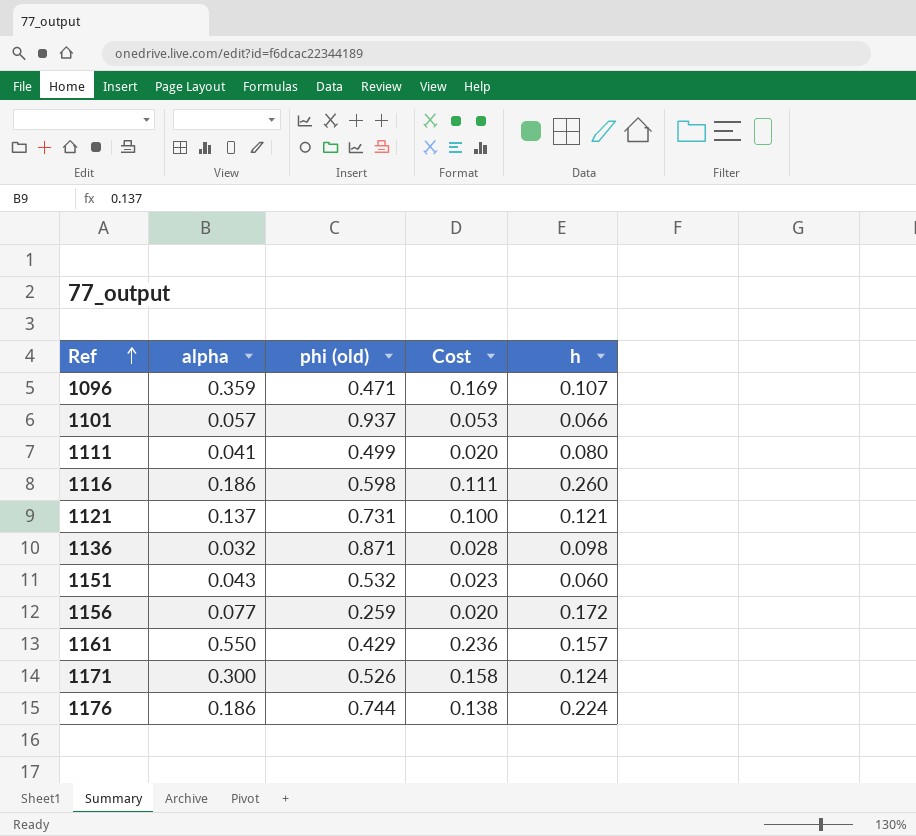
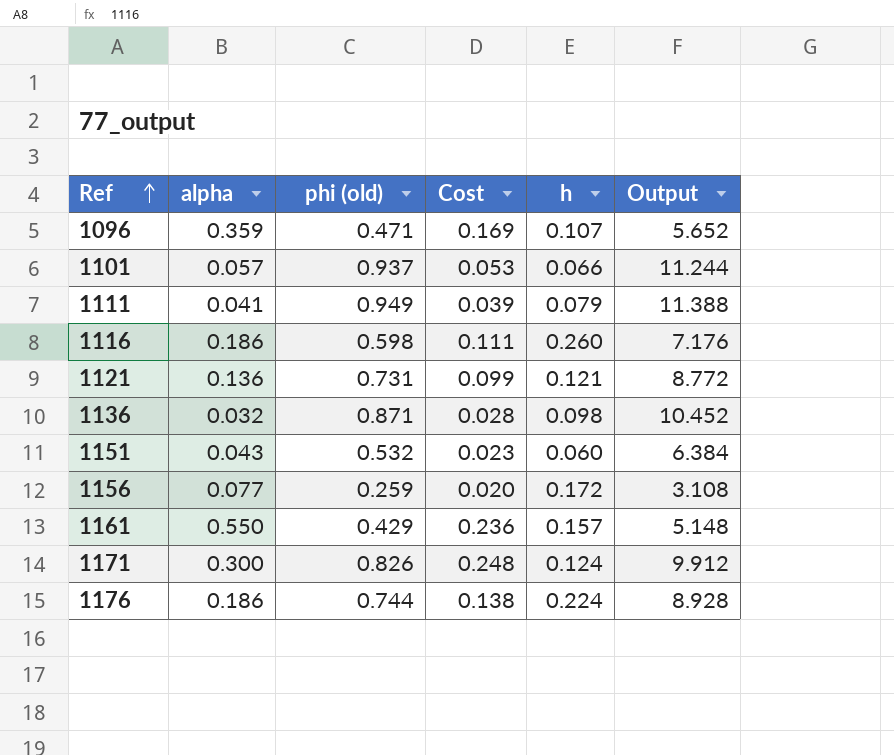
column Output | formula: none -> [phi (old)] * 12
1111 | phi (old): 0.499 -> 0.949
1111 | Cost: 0.020 -> 0.039
1111 | h: 0.080 -> 0.079
1121 | alpha: 0.137 -> 0.136
1121 | Cost: 0.100 -> 0.099
1171 | phi (old): 0.526 -> 0.826
1171 | Cost: 0.158 -> 0.248

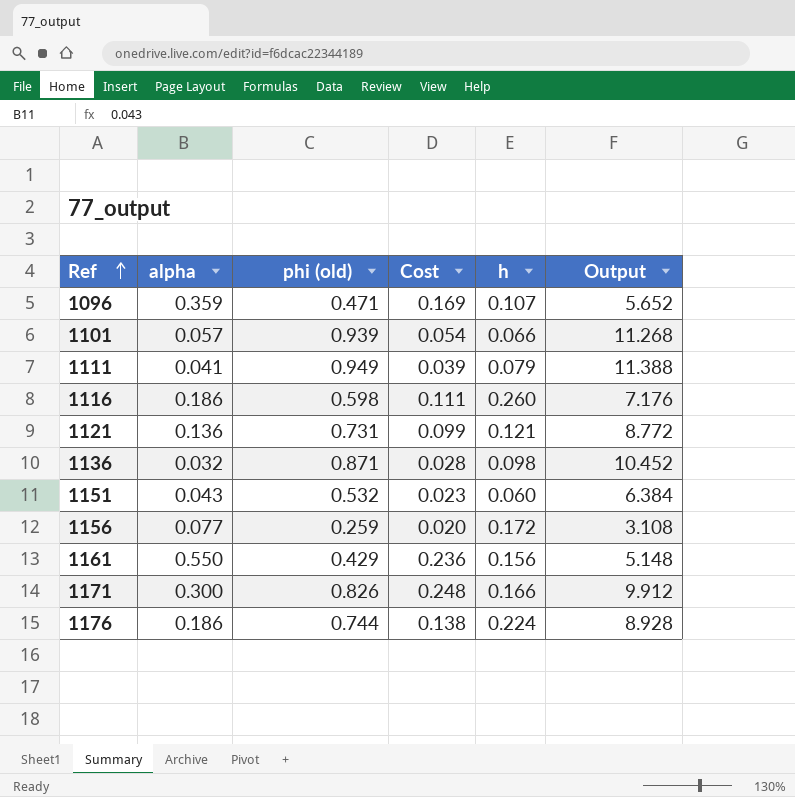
1101 | phi (old): 0.937 -> 0.939
1101 | Cost: 0.053 -> 0.054
1101 | Output: 11.244 -> 11.268
1161 | h: 0.157 -> 0.156
1171 | h: 0.124 -> 0.166

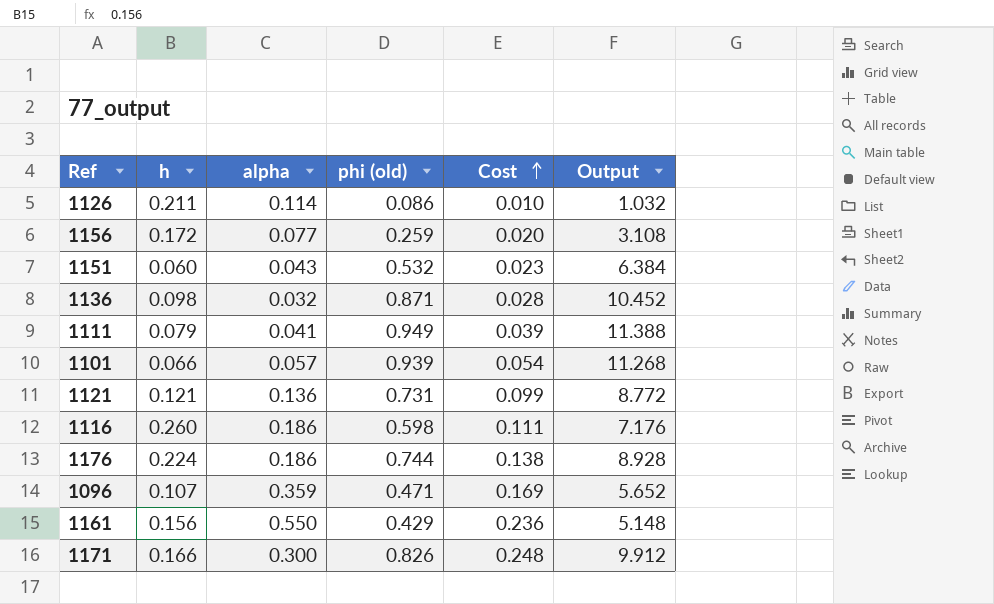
row order: Ref ascending -> Cost ascending
column h | position: 5 -> 2
row 1126: none -> 0.211 | 0.114 | 0.086 | 0.010 | 1.032

